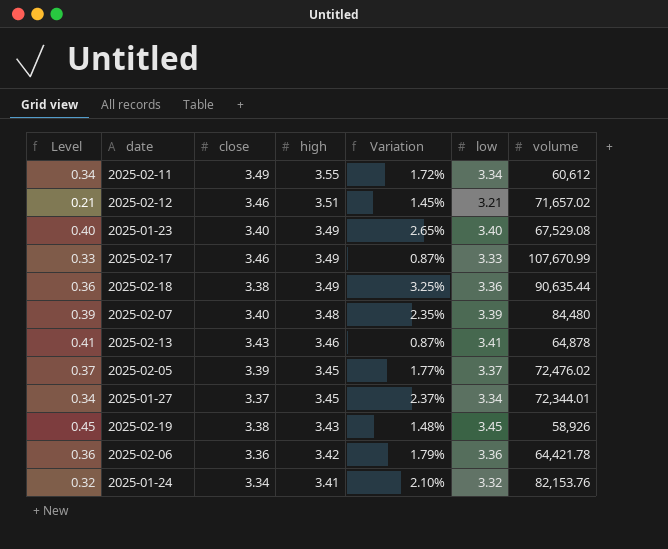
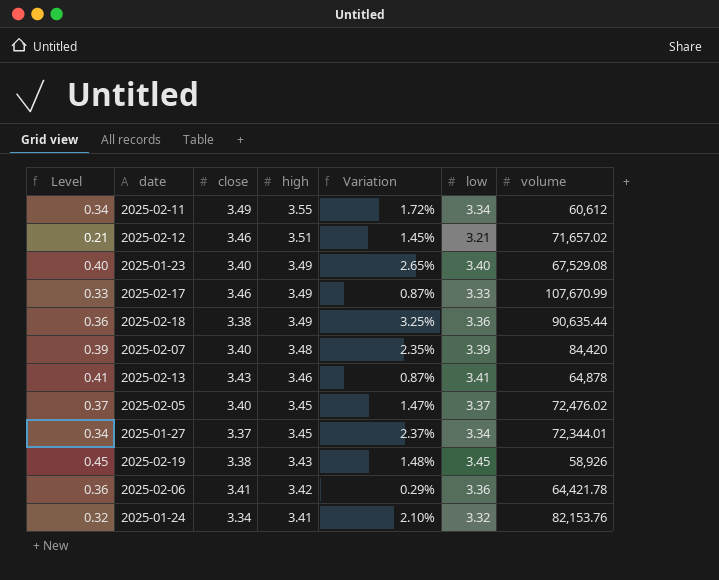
2025-02-07 | volume: 84,480 -> 84,420
2025-02-05 | close: 3.39 -> 3.40
2025-02-05 | Variation: 1.77% -> 1.47%
2025-02-06 | close: 3.36 -> 3.41
2025-02-06 | Variation: 1.79% -> 0.29%

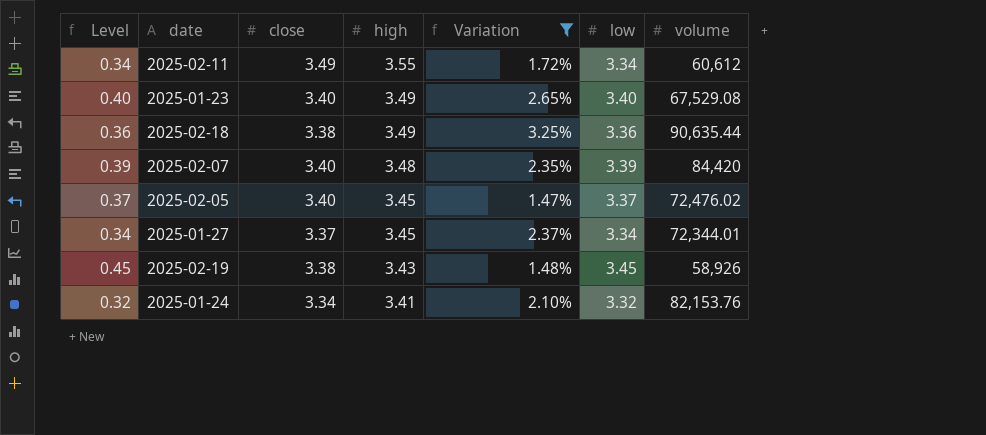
filter: none -> Variation >= 1.47%

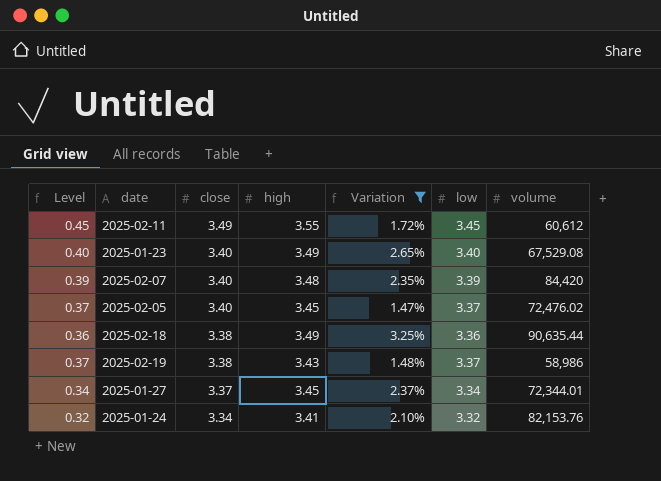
row order: high descending -> close descending
2025-02-11 | Level: 0.34 -> 0.45
2025-02-11 | low: 3.34 -> 3.45
2025-02-19 | Level: 0.45 -> 0.37
2025-02-19 | low: 3.45 -> 3.37
2025-02-19 | volume: 58,926 -> 58,986

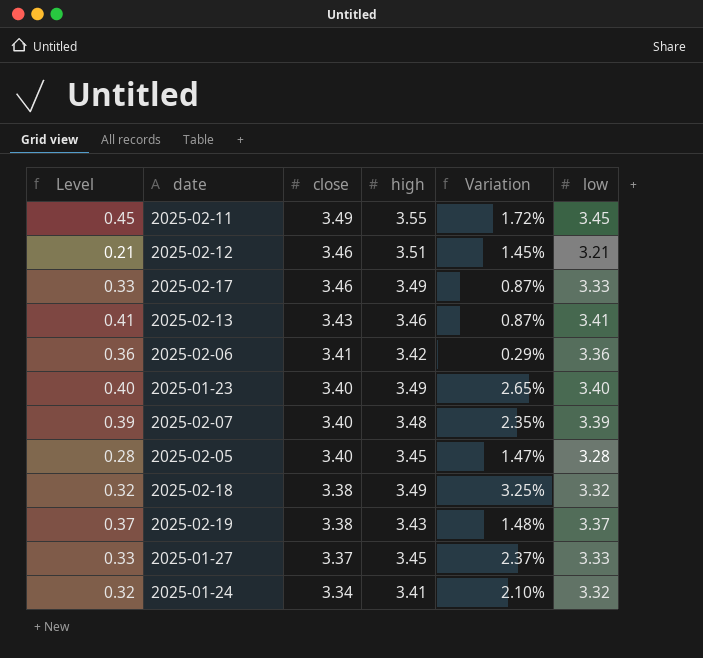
filter: Variation >= 1.47% -> none
column volume | position: 7 -> none
2025-02-05 | Level: 0.37 -> 0.28
2025-02-05 | low: 3.37 -> 3.28
2025-02-18 | Level: 0.36 -> 0.32
2025-02-18 | low: 3.36 -> 3.32
2025-01-27 | Level: 0.34 -> 0.33
2025-01-27 | low: 3.34 -> 3.33

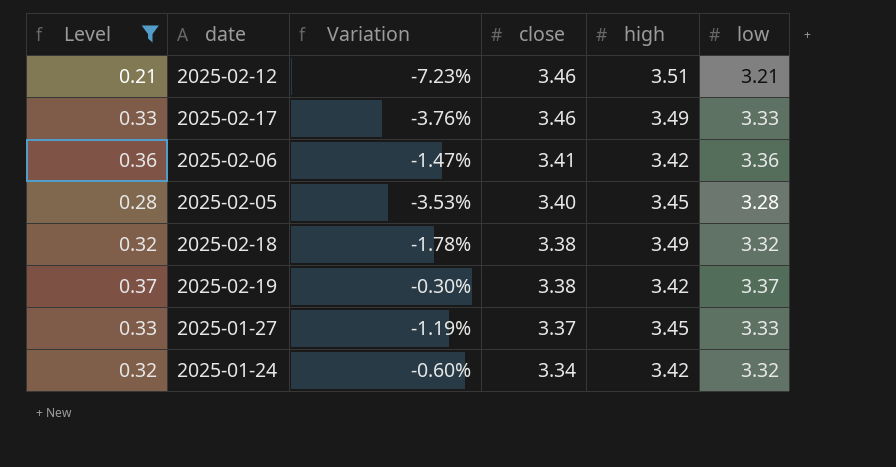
filter: none -> Level <= 0.37
column Variation | formula: ([high] - [close]) / [close] -> ([low] - [close]) / [close]
column Variation | position: 5 -> 3
2025-02-19 | high: 3.43 -> 3.42
2025-01-24 | high: 3.41 -> 3.42

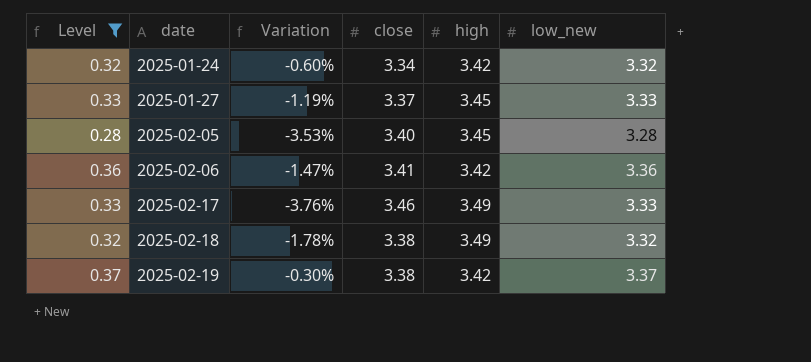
row order: close descending -> date ascending
column name: low -> low_new
row 2025-02-12: 0.21 | -7.23% | 3.46 | 3.51 | 3.21 -> none

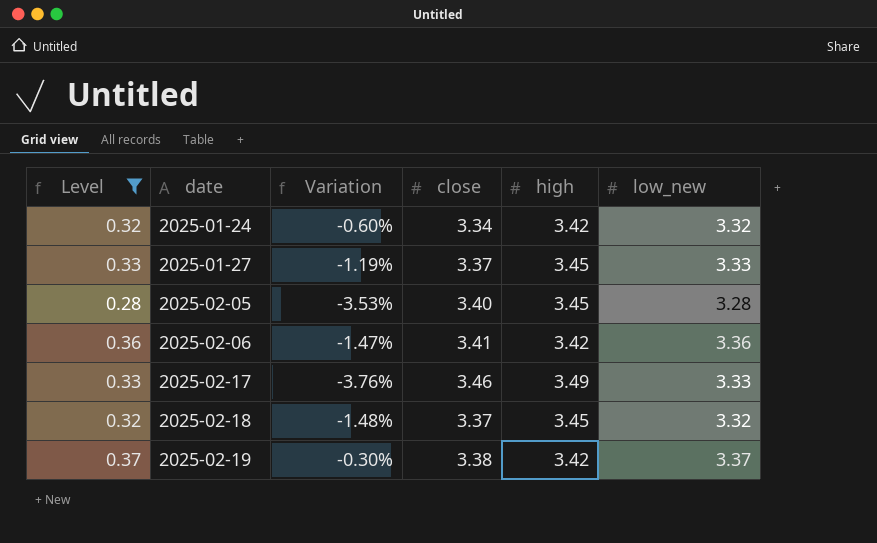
2025-02-18 | Variation: -1.78% -> -1.48%
2025-02-18 | close: 3.38 -> 3.37
2025-02-18 | high: 3.49 -> 3.45

